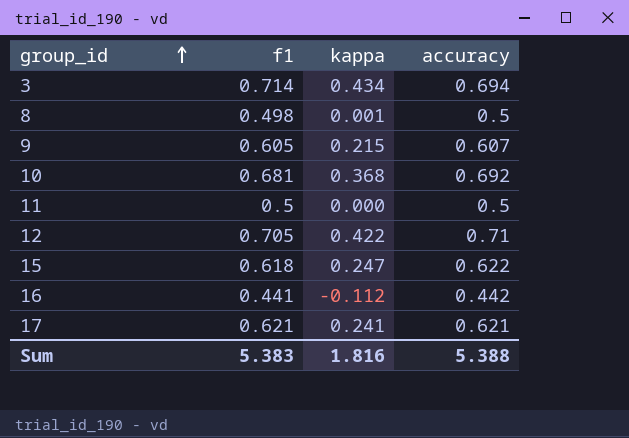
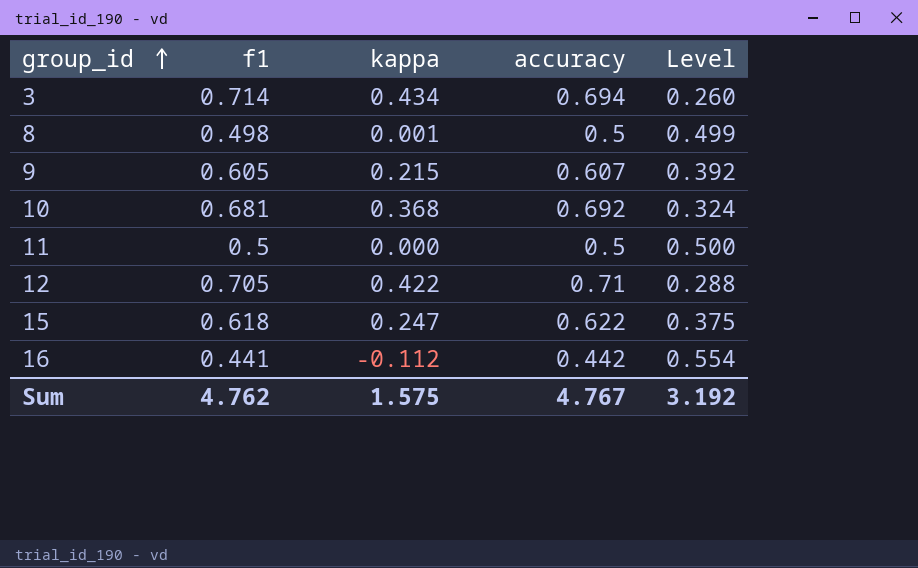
column Level | formula: none -> [accuracy] - [kappa]
row 17: 0.621 | 0.241 | 0.621 -> none
Sum | f1: 5.383 -> 4.762
Sum | kappa: 1.816 -> 1.575
Sum | accuracy: 5.388 -> 4.767

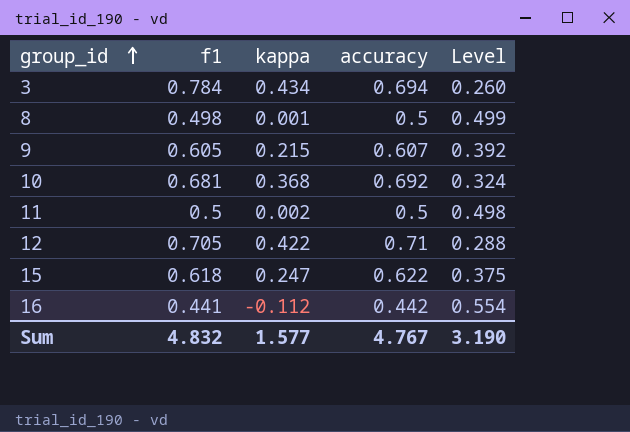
3 | f1: 0.714 -> 0.784
11 | kappa: 0.000 -> 0.002
11 | Level: 0.500 -> 0.498
Sum | f1: 4.762 -> 4.832
Sum | kappa: 1.575 -> 1.577
Sum | Level: 3.192 -> 3.190

